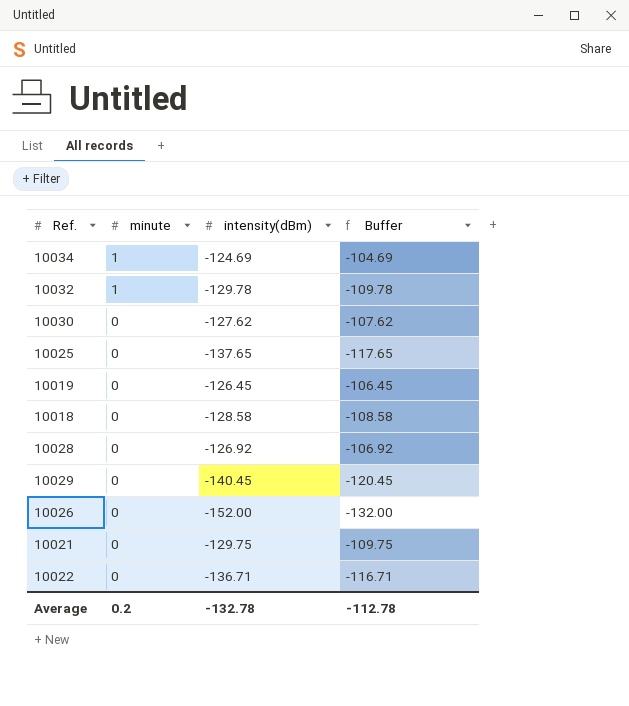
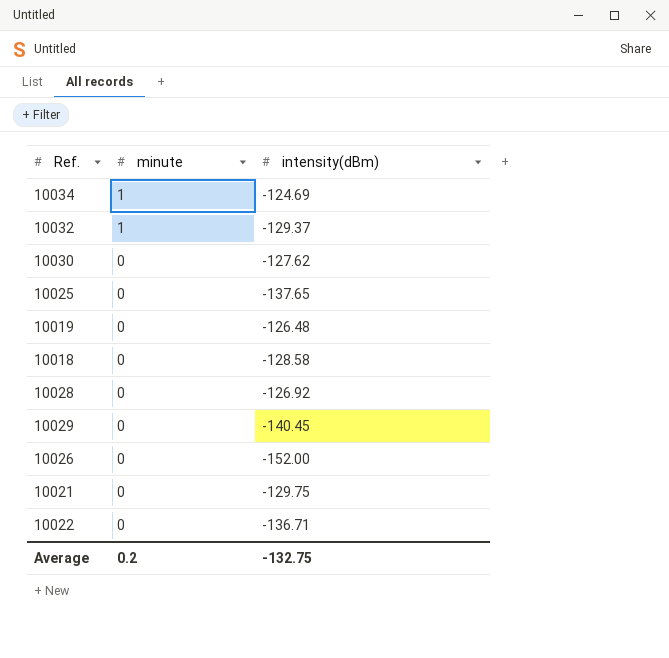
column Buffer | formula: [intensity(dBm)] + 20 -> none
10032 | intensity(dBm): -129.78 -> -129.37
10019 | intensity(dBm): -126.45 -> -126.48
Average | intensity(dBm): -132.78 -> -132.75

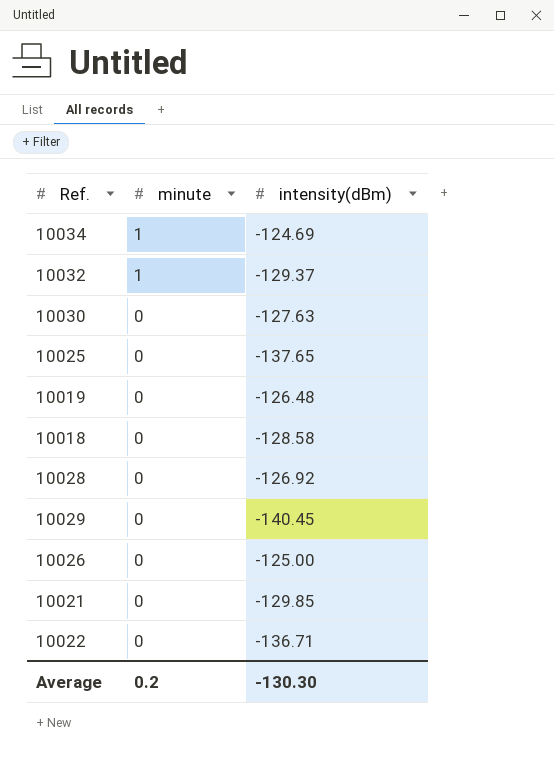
10030 | intensity(dBm): -127.62 -> -127.63
10026 | intensity(dBm): -152.00 -> -125.00
10021 | intensity(dBm): -129.75 -> -129.85
Average | intensity(dBm): -132.75 -> -130.30

